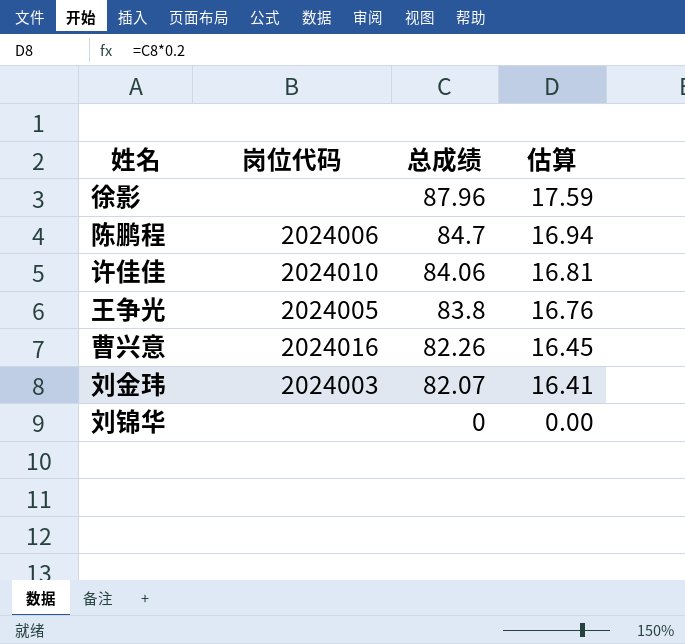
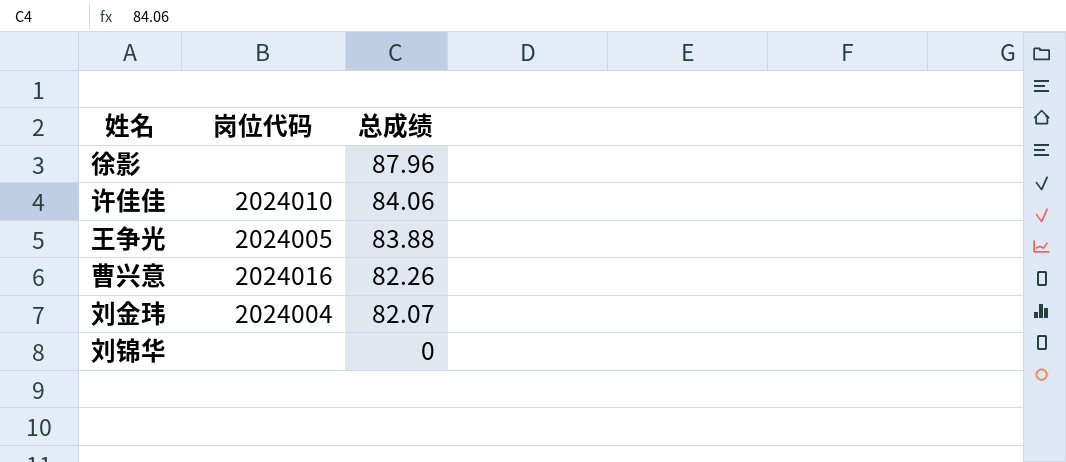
column 估算 | formula: [总成绩] * 0.2 -> none
row 陈鹏程: 2024006 | 84.7 | 16.94 -> none
王争光 | 总成绩: 83.8 -> 83.88
刘金玮 | 岗位代码: 2024003 -> 2024004

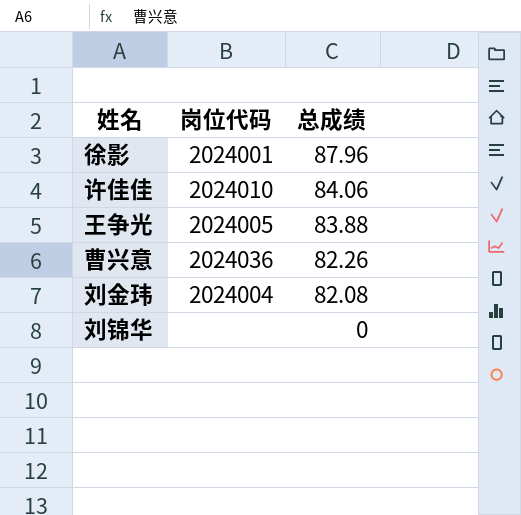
徐影 | 岗位代码: none -> 2024001
曹兴意 | 岗位代码: 2024016 -> 2024036
刘金玮 | 总成绩: 82.07 -> 82.08

